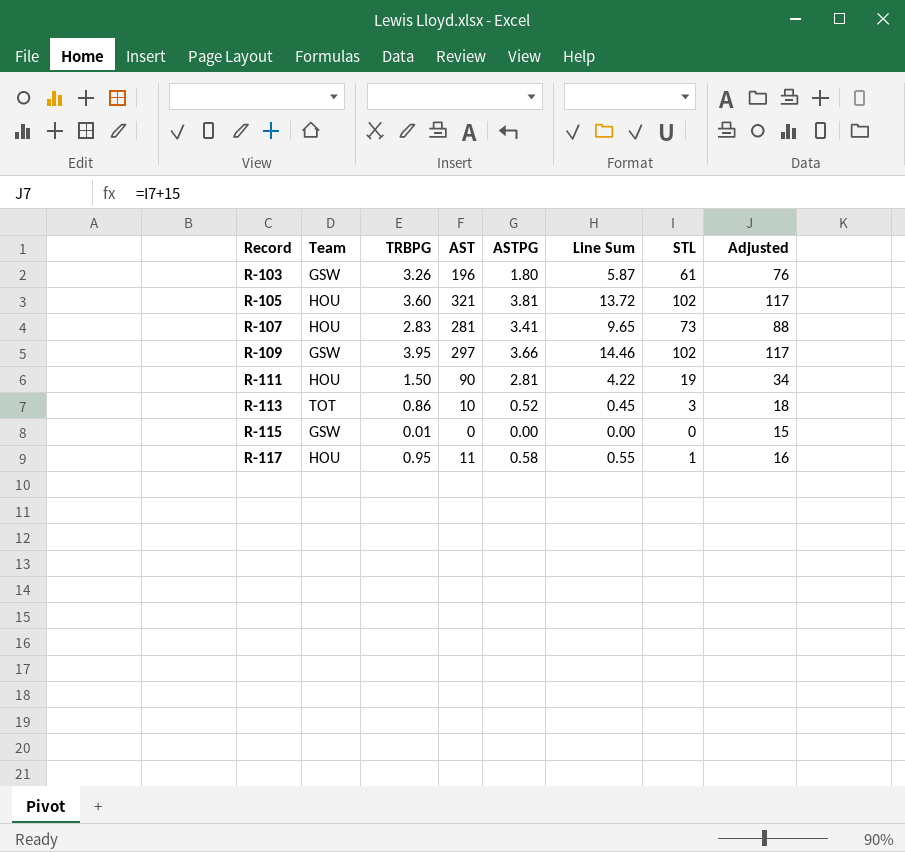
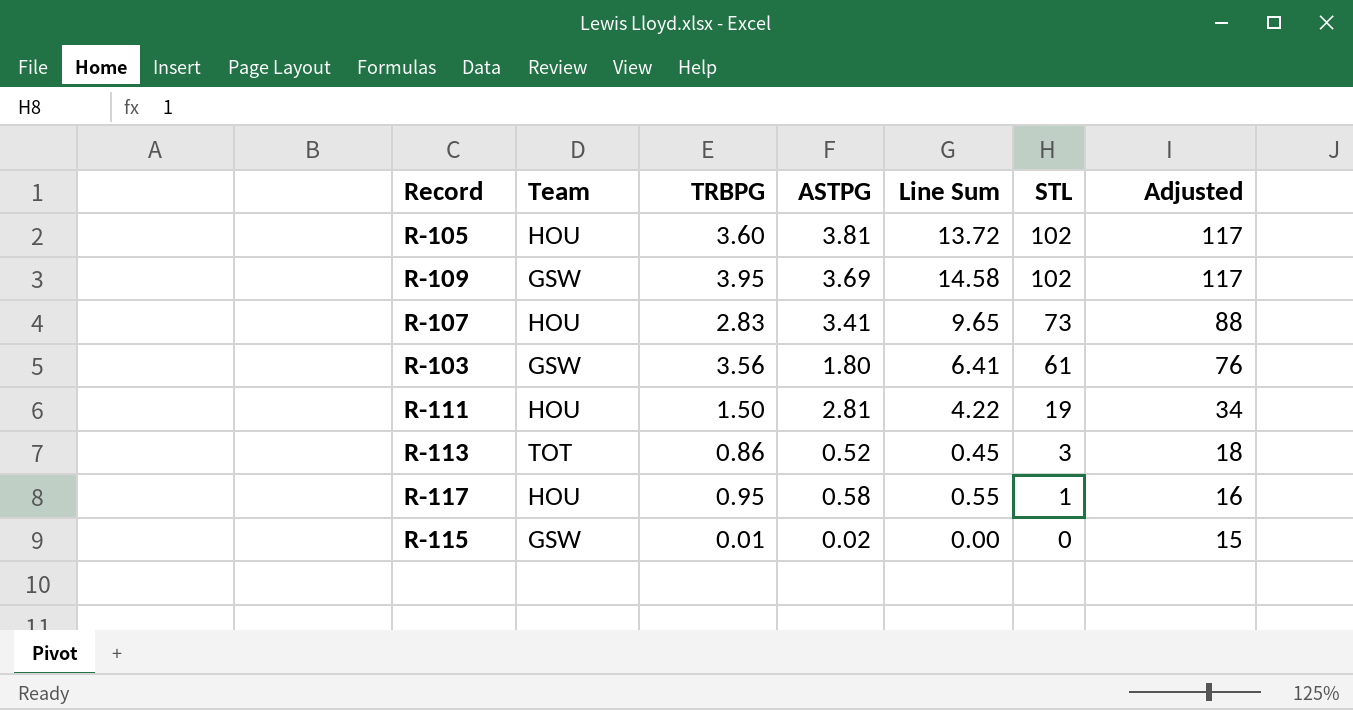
row order: Record ascending -> STL descending
column AST | position: 4 -> none
R-109 | ASTPG: 3.66 -> 3.69
R-109 | Line Sum: 14.46 -> 14.58
R-103 | TRBPG: 3.26 -> 3.56
R-103 | Line Sum: 5.87 -> 6.41
R-115 | ASTPG: 0.00 -> 0.02

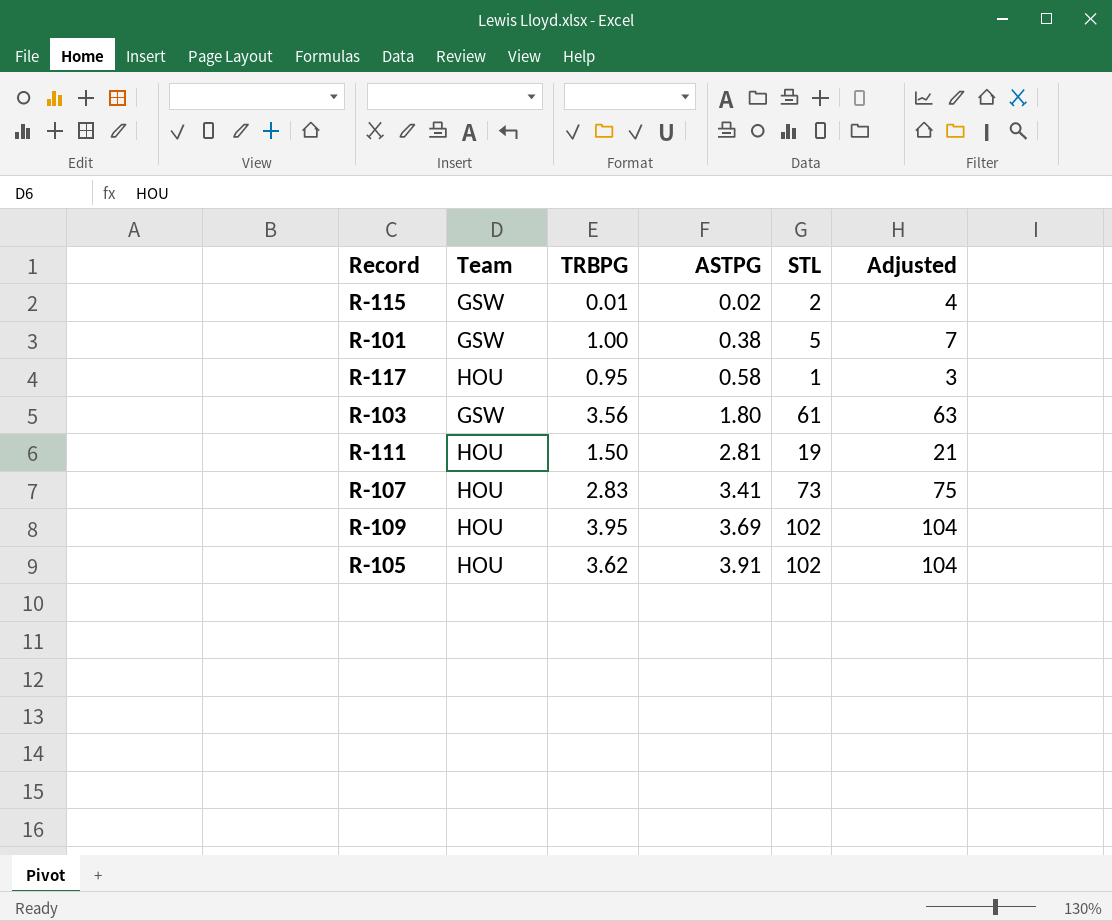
row order: STL descending -> ASTPG ascending
column Line Sum | formula: [TRBPG] * [ASTPG] -> none
column Adjusted | formula: [STL] + 15 -> [STL] + 2
row R-113: TOT | 0.86 | 0.52 | 0.45 | 3 | 18 -> none
R-115 | STL: 0 -> 2
row R-101: none -> GSW | 1.00 | 0.38 | 5 | 7
R-109 | Team: GSW -> HOU
R-105 | TRBPG: 3.60 -> 3.62
R-105 | ASTPG: 3.81 -> 3.91

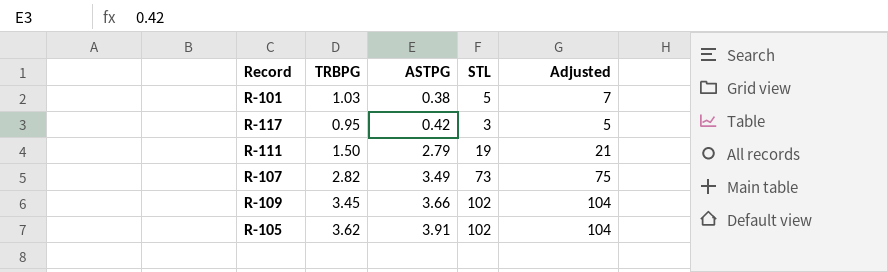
column Team | position: 2 -> none
row R-115: GSW | 0.01 | 0.02 | 2 | 4 -> none
row R-103: GSW | 3.56 | 1.80 | 61 | 63 -> none
R-101 | TRBPG: 1.00 -> 1.03
R-117 | ASTPG: 0.58 -> 0.42
R-117 | STL: 1 -> 3
R-117 | Adjusted: 3 -> 5
R-111 | ASTPG: 2.81 -> 2.79
R-107 | TRBPG: 2.83 -> 2.82
R-107 | ASTPG: 3.41 -> 3.49
R-109 | TRBPG: 3.95 -> 3.45
R-109 | ASTPG: 3.69 -> 3.66

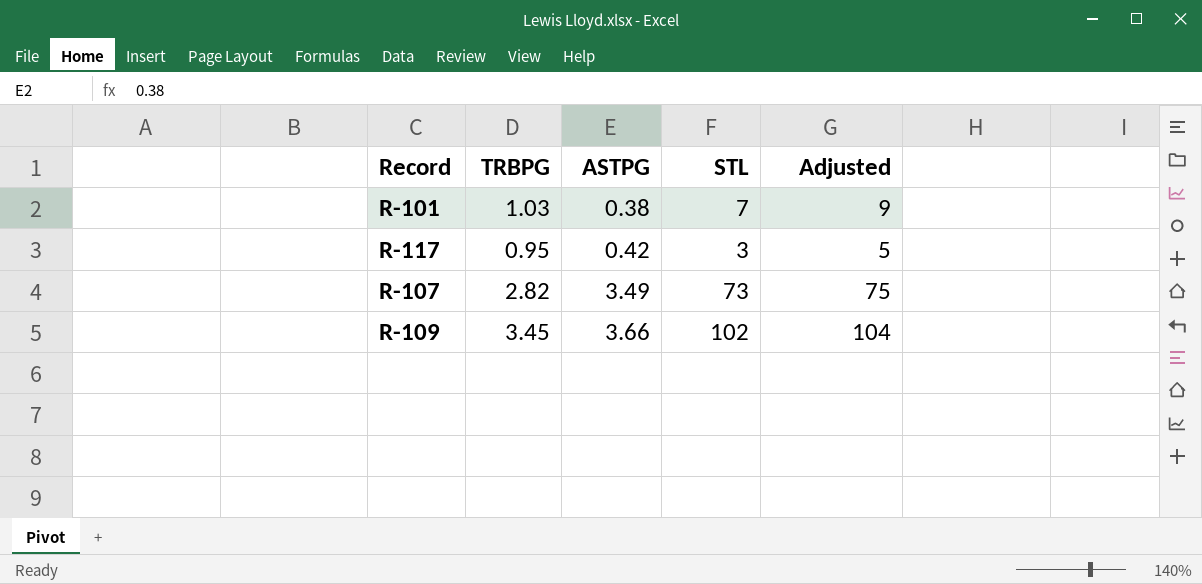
row R-111: 1.50 | 2.79 | 19 | 21 -> none
row R-105: 3.62 | 3.91 | 102 | 104 -> none
R-101 | STL: 5 -> 7
R-101 | Adjusted: 7 -> 9

